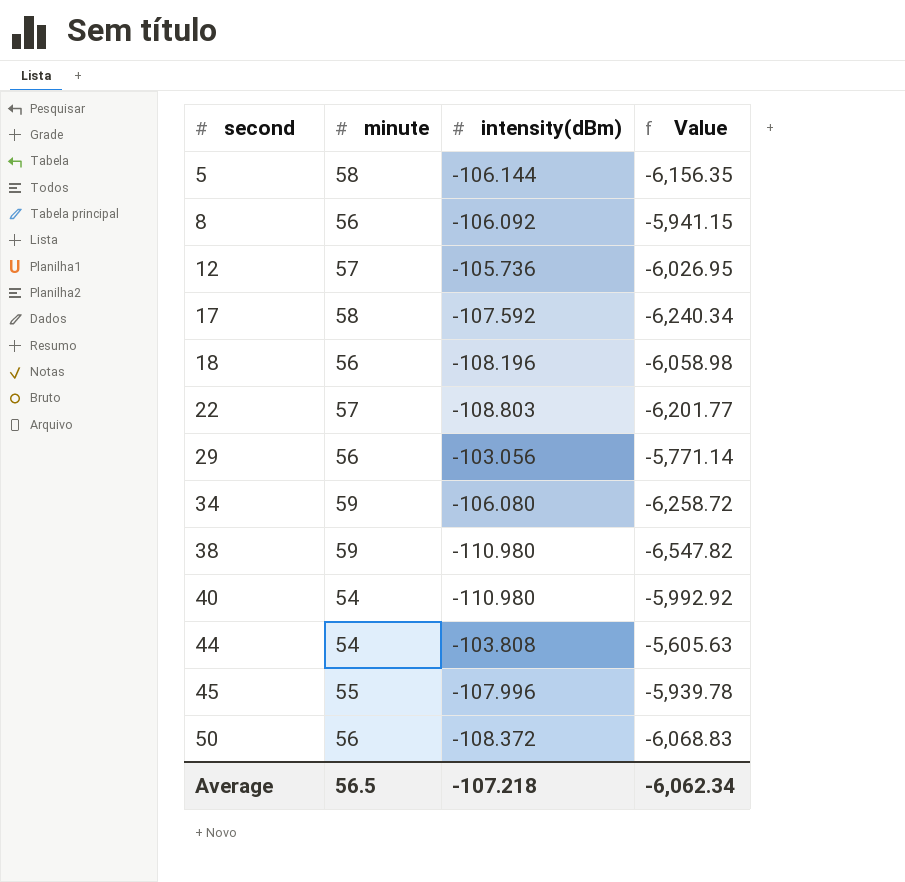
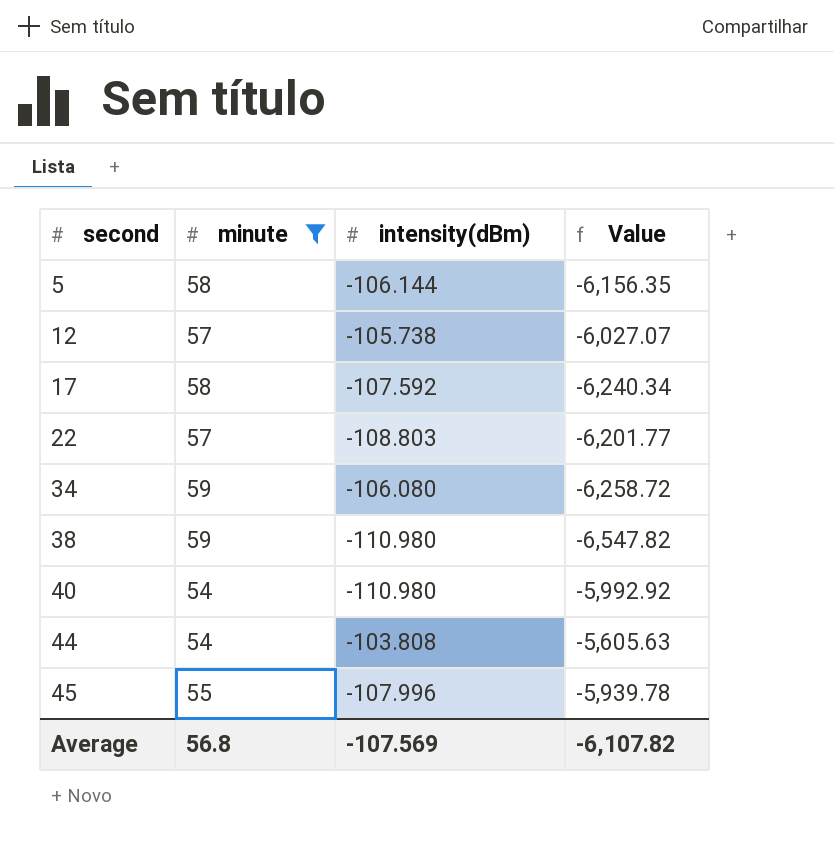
filter: none -> minute != 56
12 | intensity(dBm): -105.736 -> -105.738
12 | Value: -6,026.95 -> -6,027.07
Average | minute: 56.5 -> 56.8
Average | intensity(dBm): -107.218 -> -107.569
Average | Value: -6,062.34 -> -6,107.82

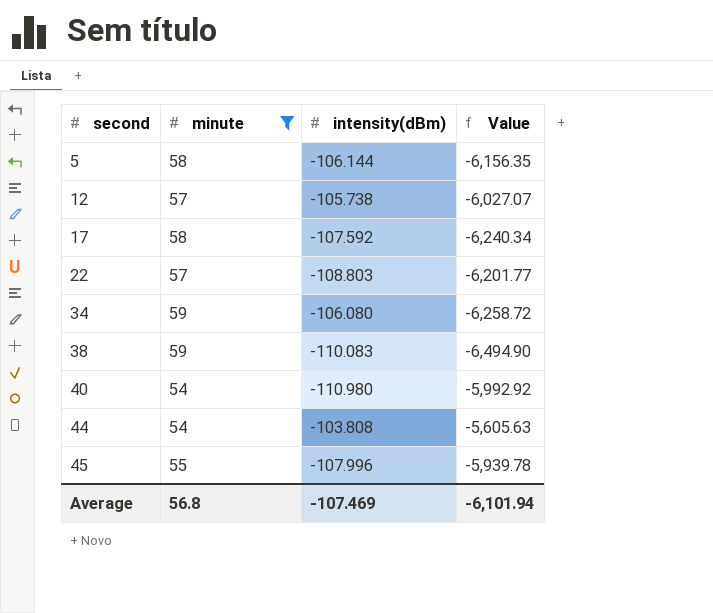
38 | intensity(dBm): -110.980 -> -110.083
38 | Value: -6,547.82 -> -6,494.90
Average | intensity(dBm): -107.569 -> -107.469
Average | Value: -6,107.82 -> -6,101.94

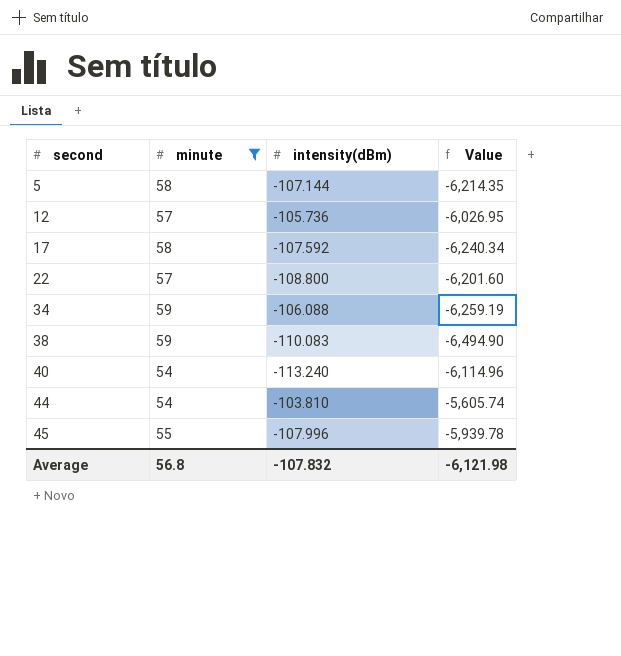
5 | intensity(dBm): -106.144 -> -107.144
5 | Value: -6,156.35 -> -6,214.35
12 | intensity(dBm): -105.738 -> -105.736
12 | Value: -6,027.07 -> -6,026.95
22 | intensity(dBm): -108.803 -> -108.800
22 | Value: -6,201.77 -> -6,201.60
34 | intensity(dBm): -106.080 -> -106.088
34 | Value: -6,258.72 -> -6,259.19
40 | intensity(dBm): -110.980 -> -113.240
40 | Value: -5,992.92 -> -6,114.96
44 | intensity(dBm): -103.808 -> -103.810
44 | Value: -5,605.63 -> -5,605.74
Average | intensity(dBm): -107.469 -> -107.832
Average | Value: -6,101.94 -> -6,121.98

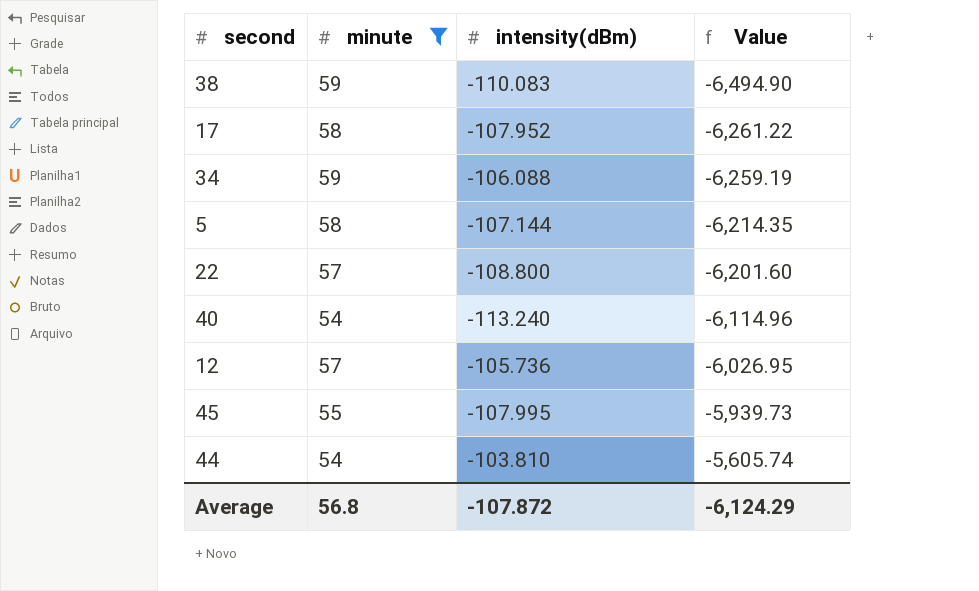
row order: second ascending -> Value ascending
17 | intensity(dBm): -107.592 -> -107.952
17 | Value: -6,240.34 -> -6,261.22
45 | intensity(dBm): -107.996 -> -107.995
45 | Value: -5,939.78 -> -5,939.73
Average | intensity(dBm): -107.832 -> -107.872
Average | Value: -6,121.98 -> -6,124.29

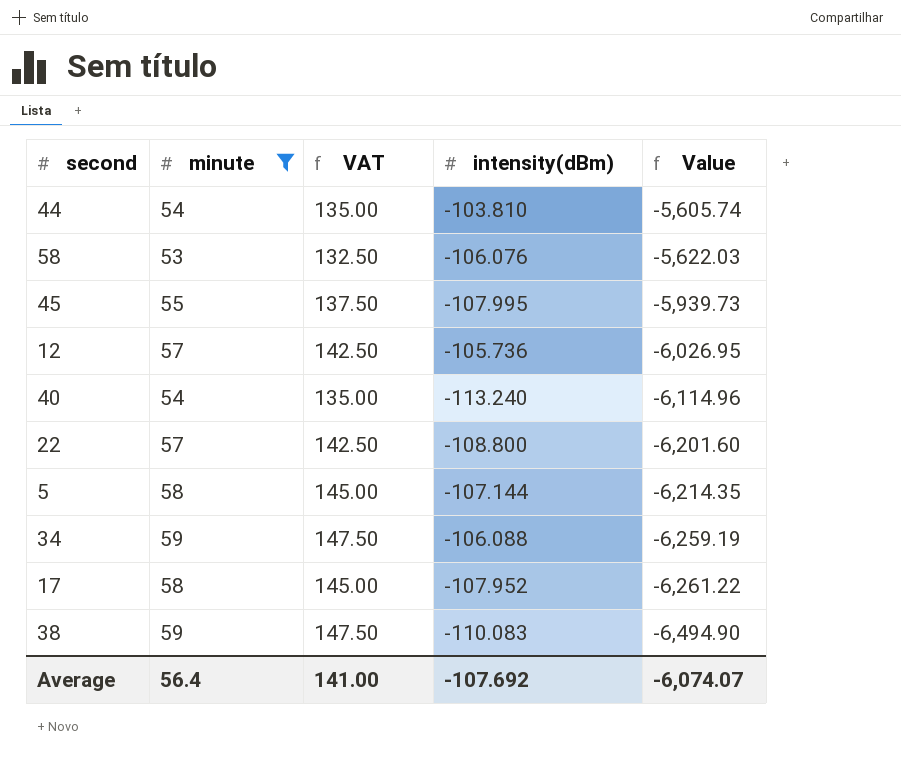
row order: Value ascending -> Value descending
column VAT | formula: none -> [minute] * 2.5
row 58: none -> 53 | 132.50 | -106.076 | -5,622.03
Average | minute: 56.8 -> 56.4
Average | intensity(dBm): -107.872 -> -107.692
Average | Value: -6,124.29 -> -6,074.07

